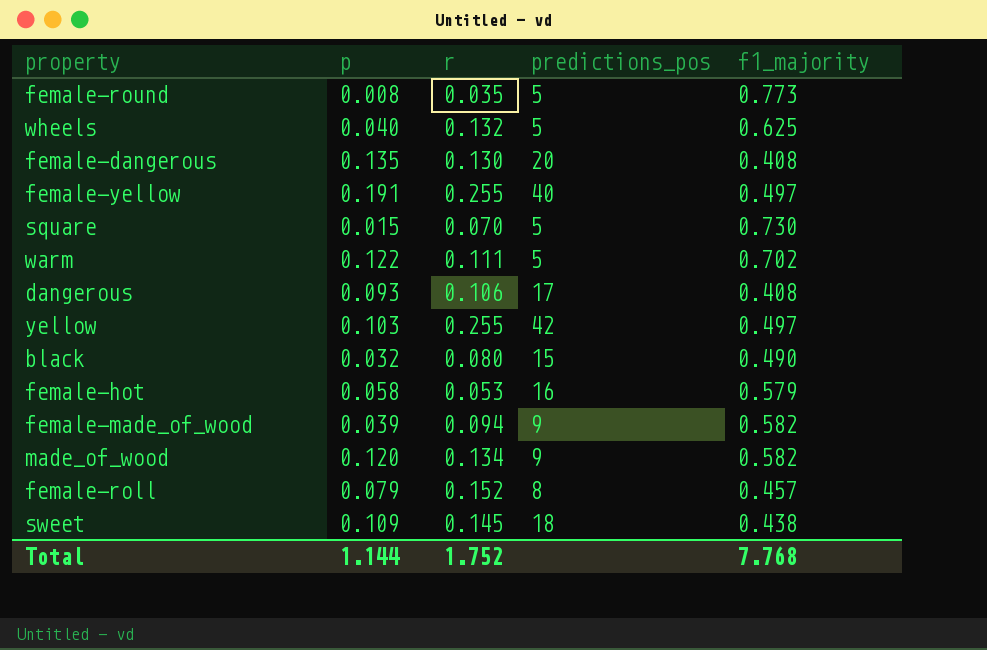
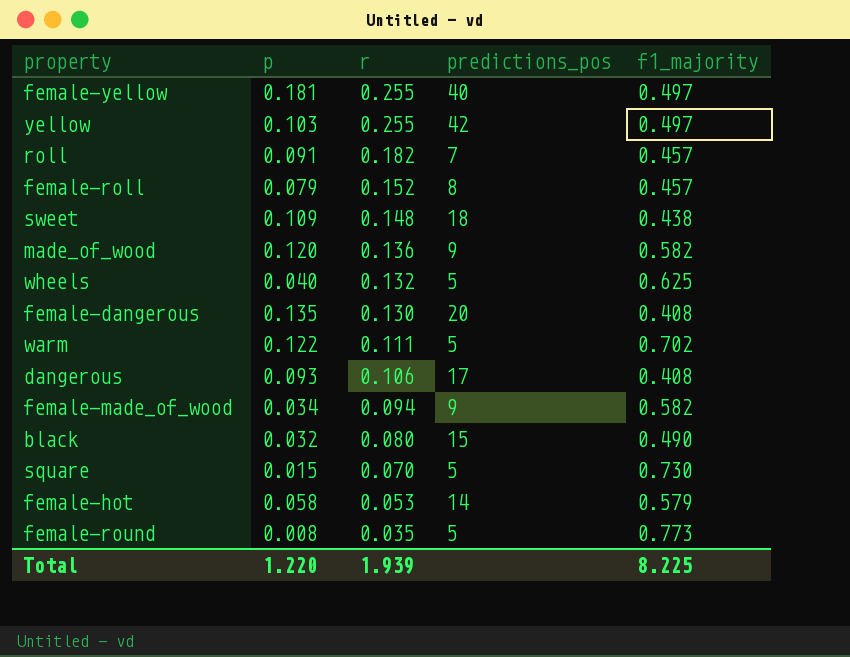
row order: none -> r descending
female-yellow | p: 0.191 -> 0.181
row roll: none -> 0.091 | 0.182 | 7 | 0.457
sweet | r: 0.145 -> 0.148
made_of_wood | r: 0.134 -> 0.136
female-made_of_wood | p: 0.039 -> 0.034
female-hot | predictions_pos: 16 -> 14
Total | p: 1.144 -> 1.220
Total | r: 1.752 -> 1.939
Total | f1_majority: 7.768 -> 8.225

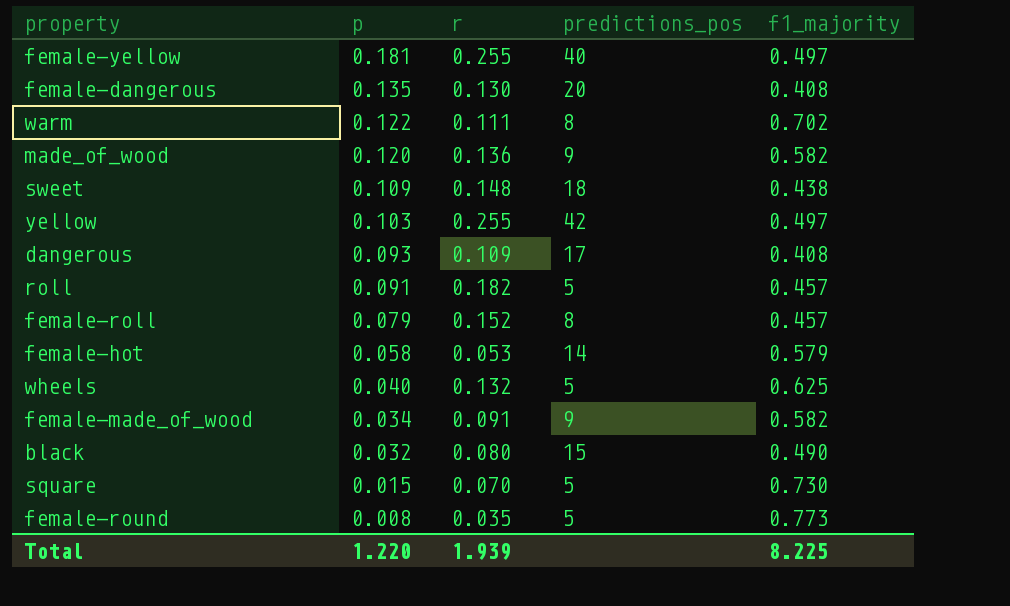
row order: r descending -> p descending
warm | predictions_pos: 5 -> 8
dangerous | r: 0.106 -> 0.109
roll | predictions_pos: 7 -> 5
female-made_of_wood | r: 0.094 -> 0.091

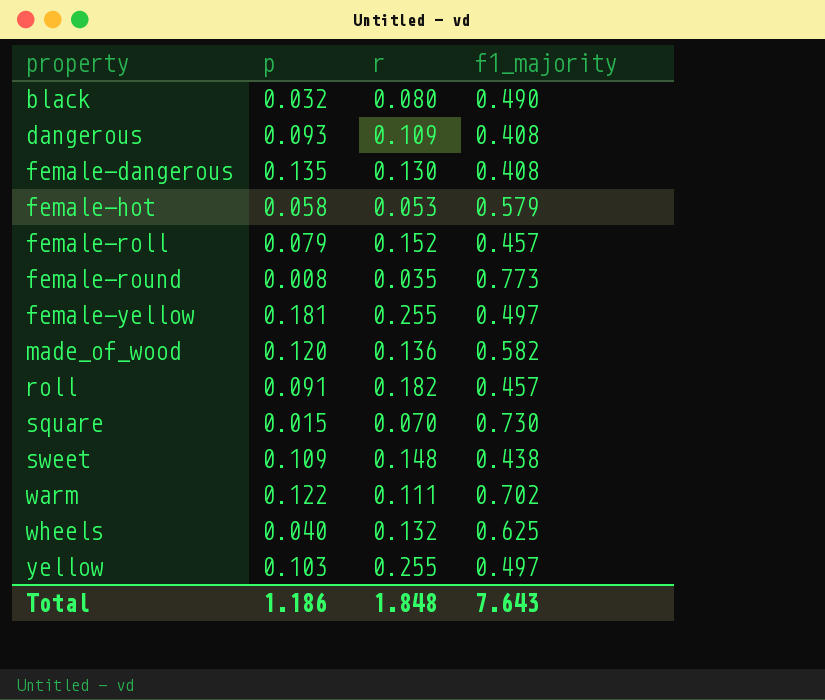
row order: p descending -> property ascending
column predictions_pos | position: 4 -> none
row female-made_of_wood: 0.034 | 0.091 | 9 | 0.582 -> none
Total | p: 1.220 -> 1.186
Total | r: 1.939 -> 1.848
Total | f1_majority: 8.225 -> 7.643

